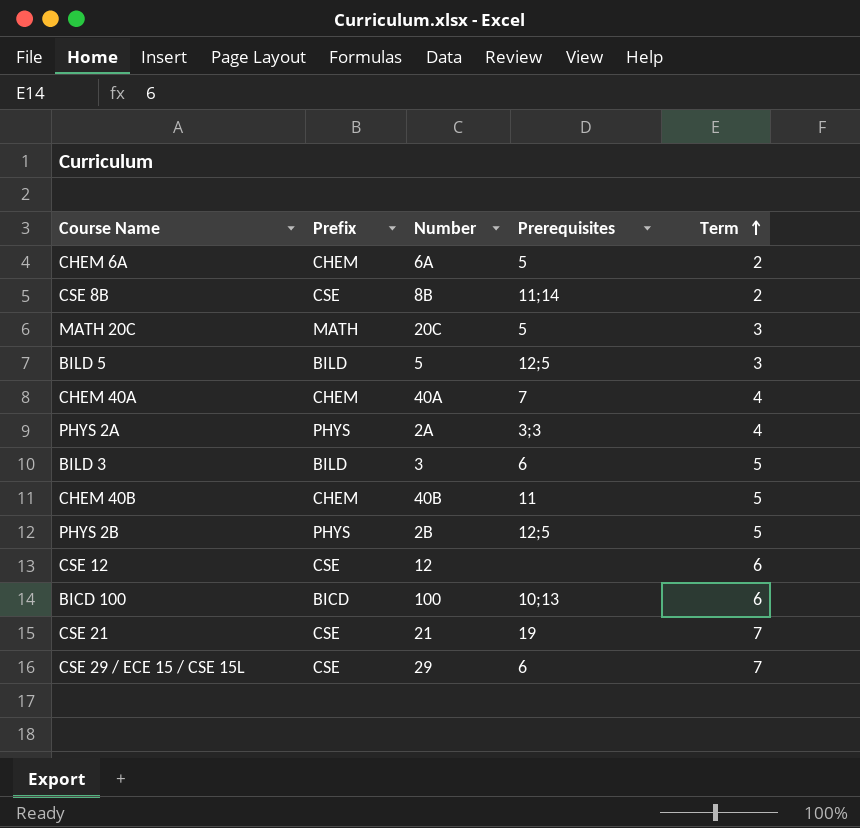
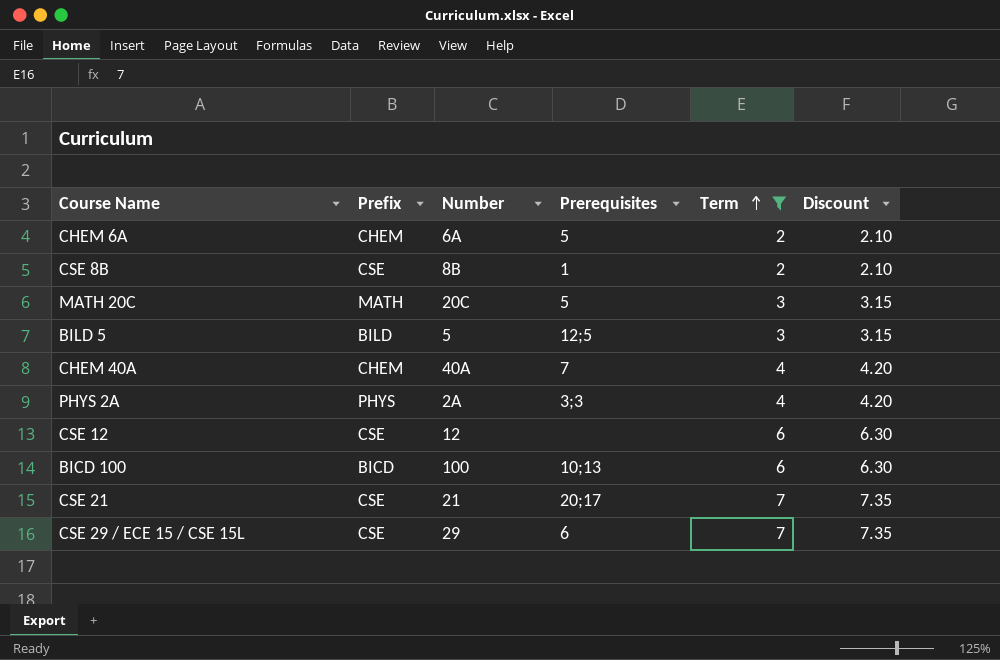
filter: none -> Term != 5
column Discount | formula: none -> [Term] * 1.05
CSE 8B | Prerequisites: 11;14 -> 1
CSE 21 | Prerequisites: 19 -> 20;17

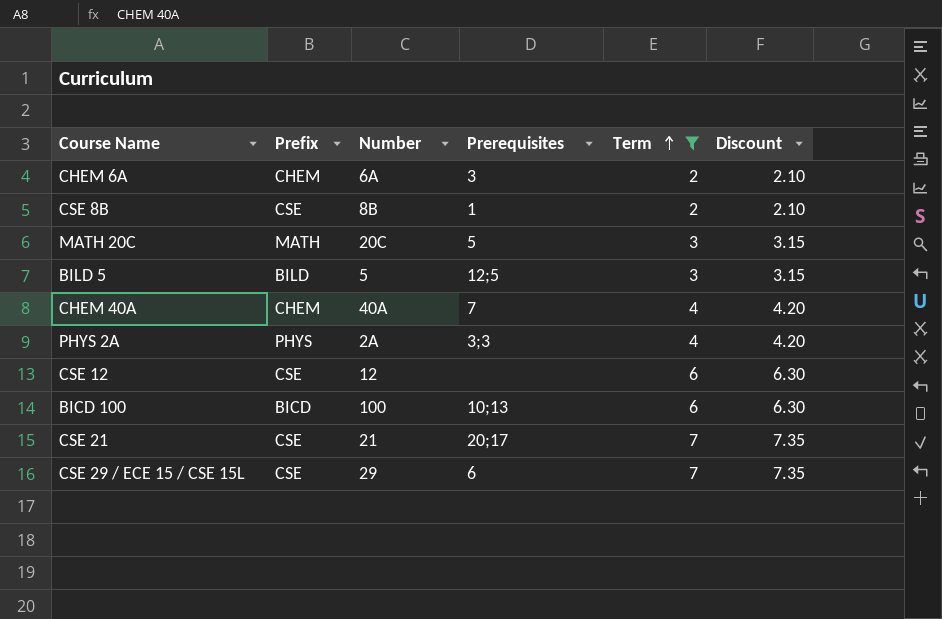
CHEM 6A | Prerequisites: 5 -> 3

